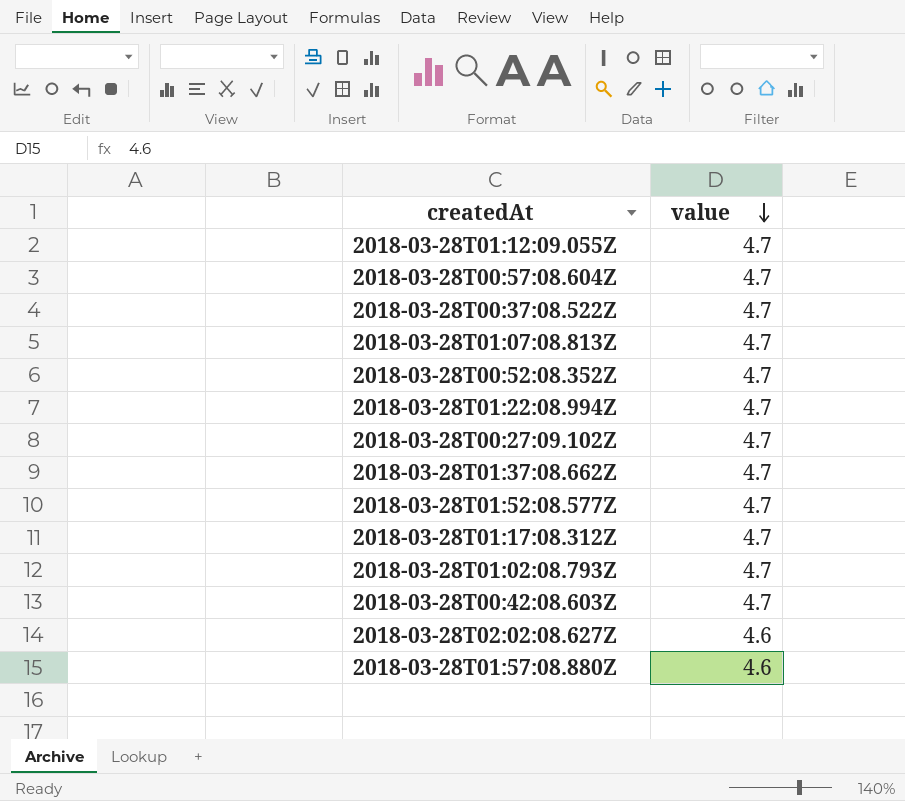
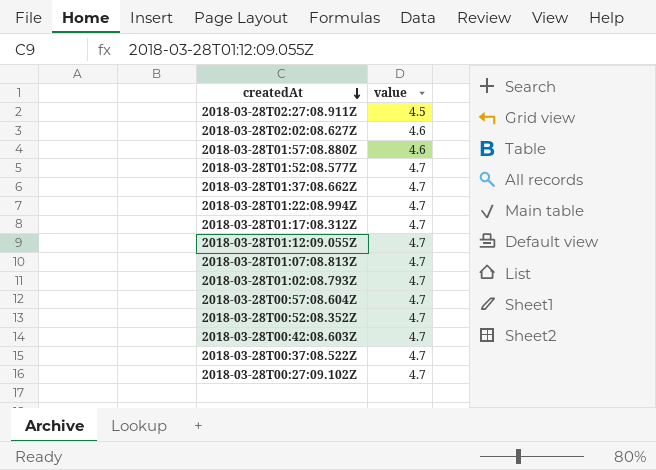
row order: value descending -> createdAt descending
row 2018-03-28T02:27:08.911Z: none -> 4.5

